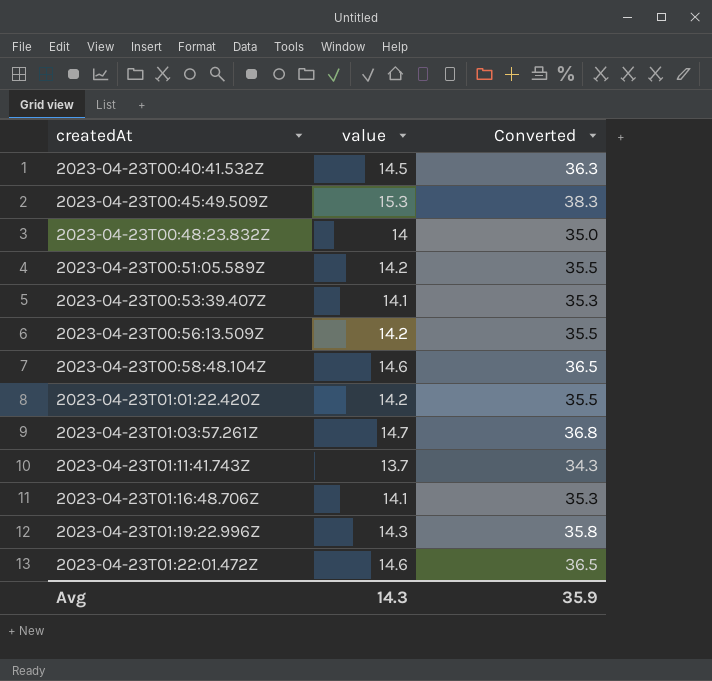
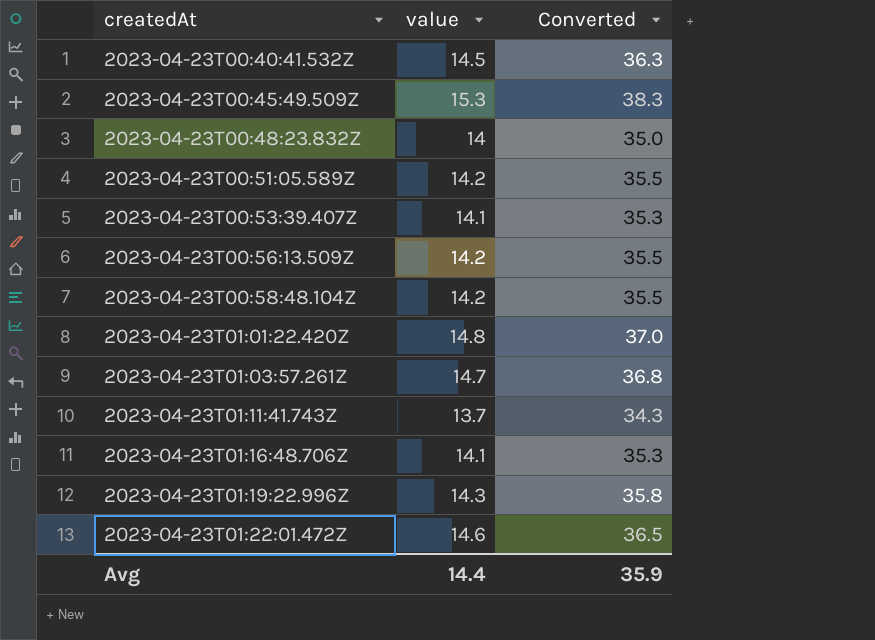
2023-04-23T00:58:48.104Z | value: 14.6 -> 14.2
2023-04-23T00:58:48.104Z | Converted: 36.5 -> 35.5
2023-04-23T01:01:22.420Z | value: 14.2 -> 14.8
2023-04-23T01:01:22.420Z | Converted: 35.5 -> 37.0
Avg | value: 14.3 -> 14.4

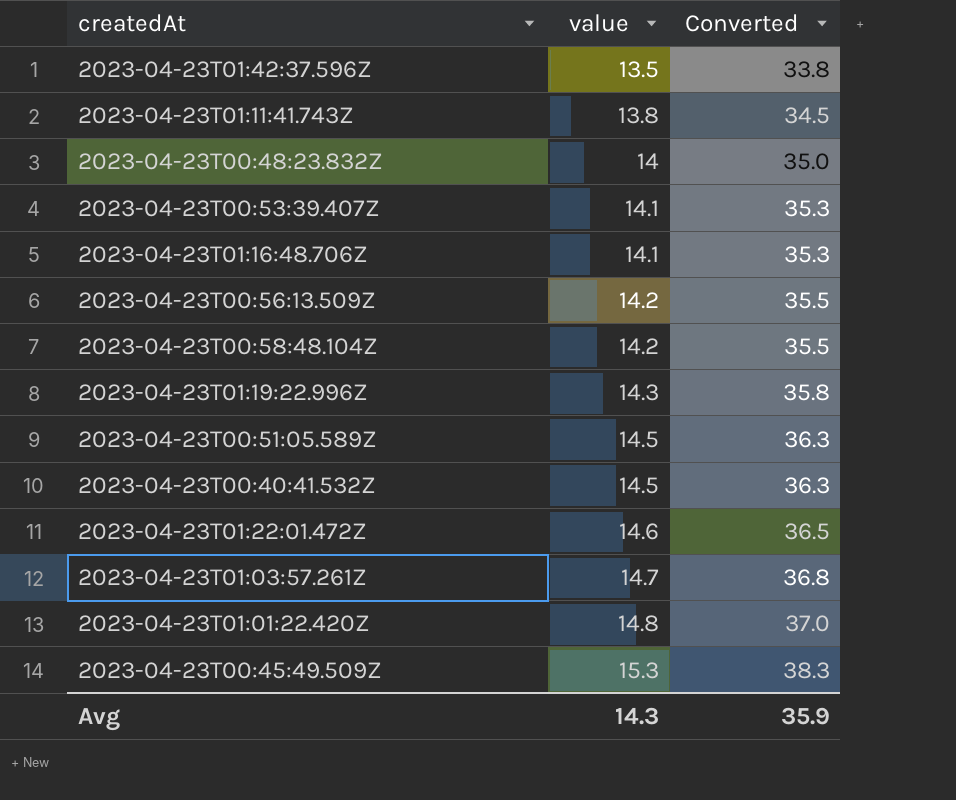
row order: createdAt ascending -> value ascending
row 2023-04-23T01:42:37.596Z: none -> 13.5 | 33.8
2023-04-23T01:11:41.743Z | value: 13.7 -> 13.8
2023-04-23T01:11:41.743Z | Converted: 34.3 -> 34.5
2023-04-23T00:51:05.589Z | value: 14.2 -> 14.5
2023-04-23T00:51:05.589Z | Converted: 35.5 -> 36.3
Avg | value: 14.4 -> 14.3

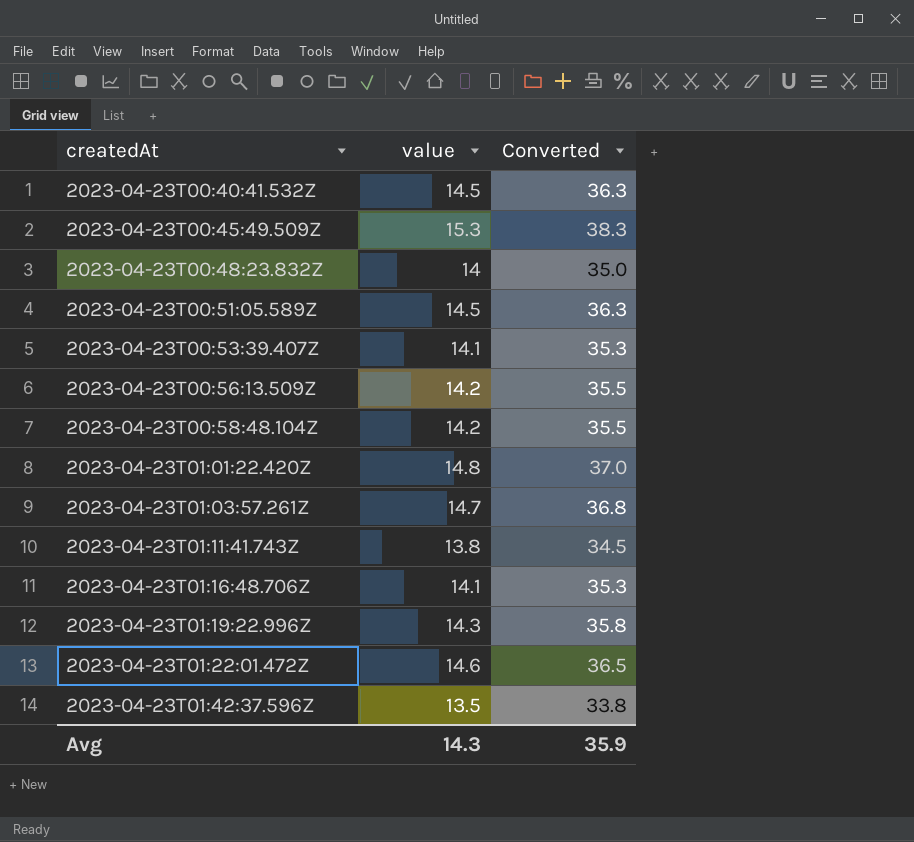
row order: value ascending -> createdAt ascending

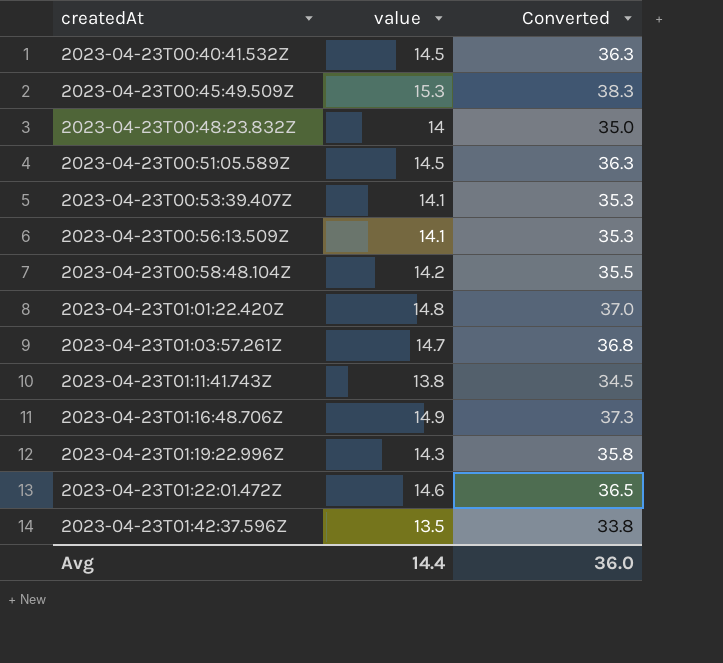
2023-04-23T00:56:13.509Z | value: 14.2 -> 14.1
2023-04-23T00:56:13.509Z | Converted: 35.5 -> 35.3
2023-04-23T01:16:48.706Z | value: 14.1 -> 14.9
2023-04-23T01:16:48.706Z | Converted: 35.3 -> 37.3
Avg | value: 14.3 -> 14.4
Avg | Converted: 35.9 -> 36.0

